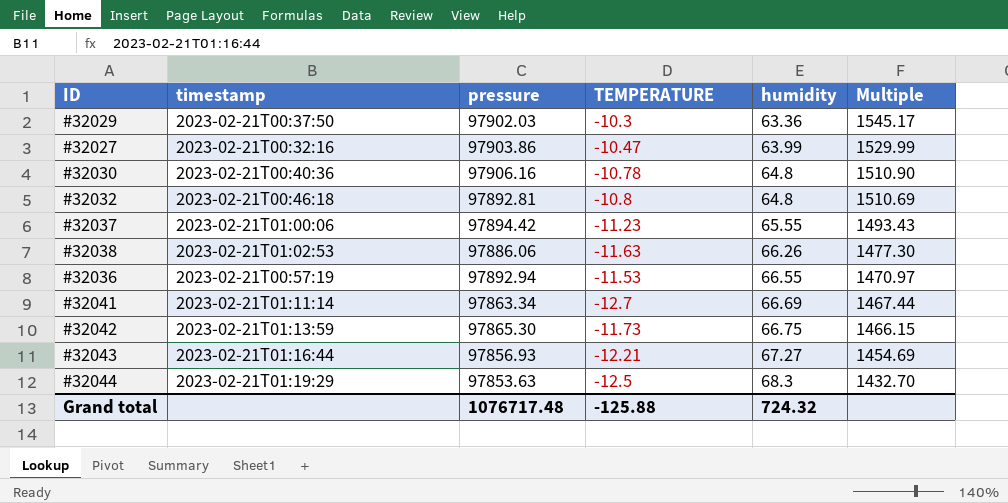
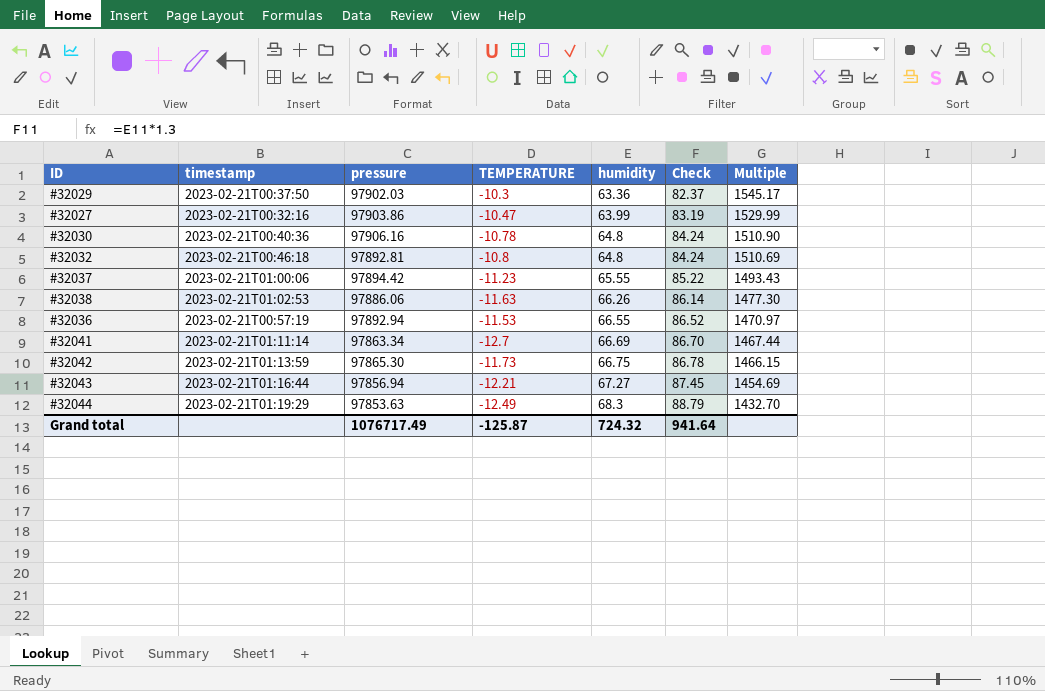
column Check | formula: none -> [humidity] * 1.3
#32043 | pressure: 97856.93 -> 97856.94
#32044 | TEMPERATURE: -12.5 -> -12.49
Grand total | pressure: 1076717.48 -> 1076717.49
Grand total | TEMPERATURE: -125.88 -> -125.87

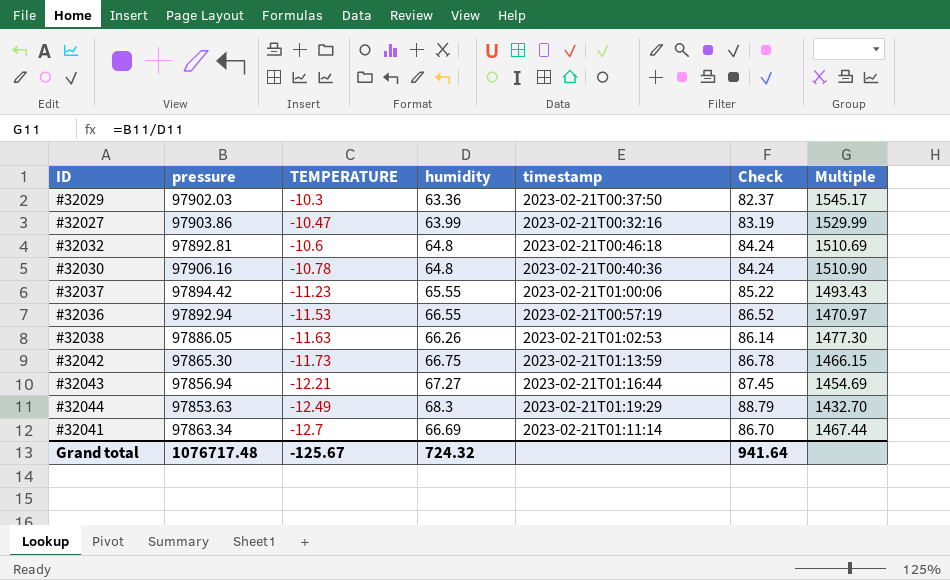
row order: humidity ascending -> TEMPERATURE descending
column timestamp | position: 2 -> 5
#32032 | TEMPERATURE: -10.8 -> -10.6
#32038 | pressure: 97886.06 -> 97886.05
Grand total | pressure: 1076717.49 -> 1076717.48
Grand total | TEMPERATURE: -125.87 -> -125.67

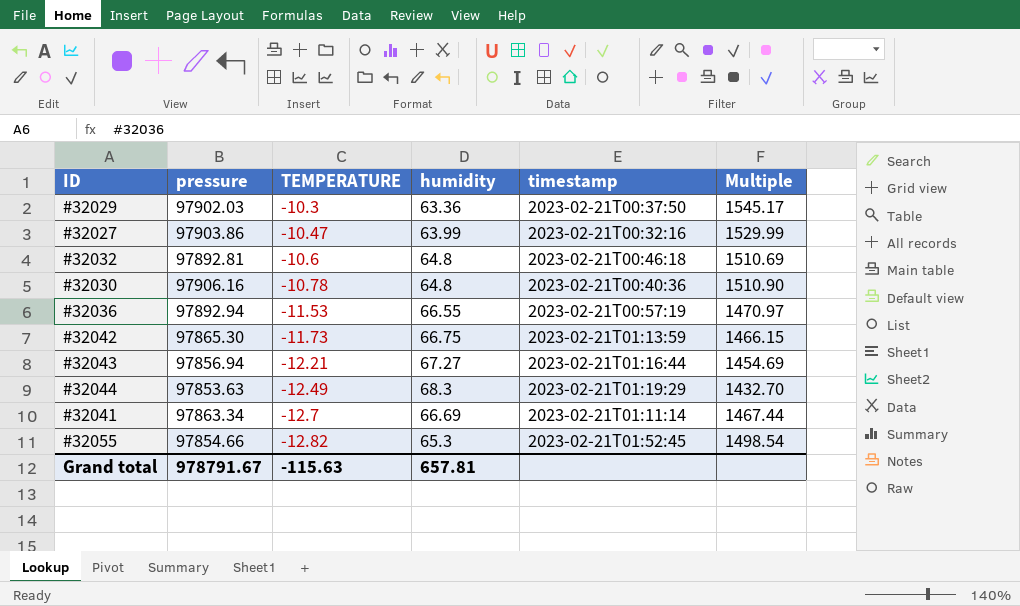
column Check | formula: [humidity] * 1.3 -> none
row #32037: 97894.42 | -11.23 | 65.55 | 2023-02-21T01:00:06 | 85.22 | 1493.43 -> none
row #32038: 97886.05 | -11.63 | 66.26 | 2023-02-21T01:02:53 | 86.14 | 1477.30 -> none
row #32055: none -> 97854.66 | -12.82 | 65.3 | 2023-02-21T01:52:45 | 1498.54
Grand total | pressure: 1076717.48 -> 978791.67
Grand total | TEMPERATURE: -125.67 -> -115.63
Grand total | humidity: 724.32 -> 657.81

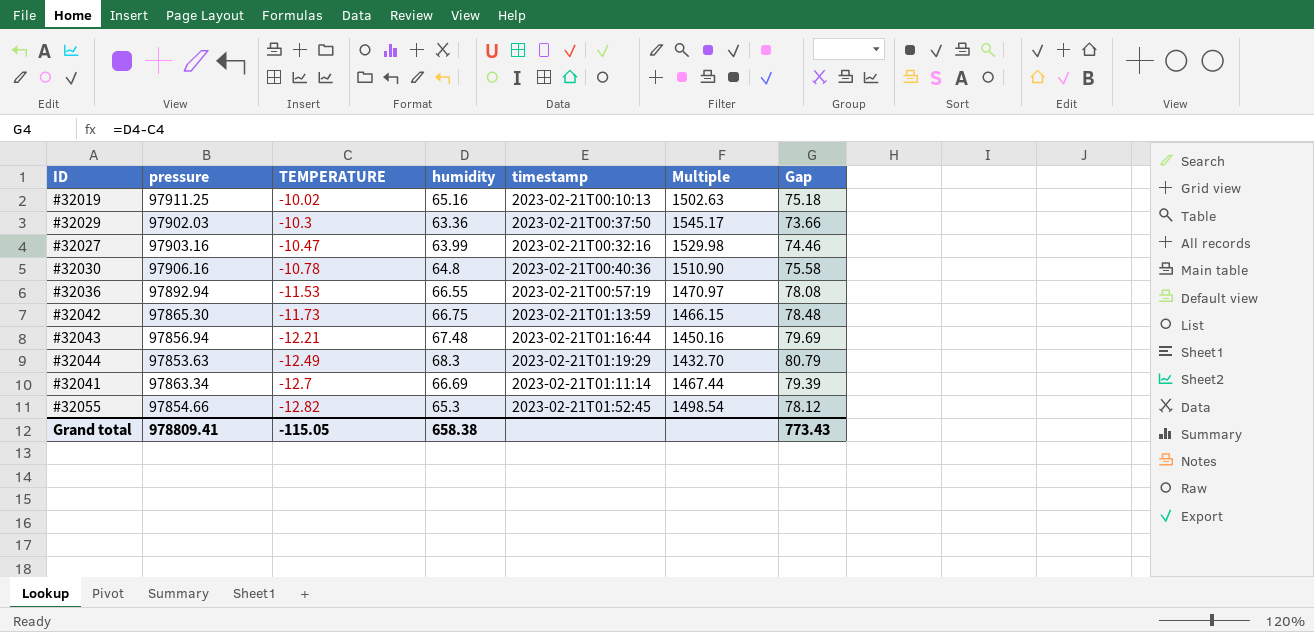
column Gap | formula: none -> [humidity] - [TEMPERATURE]
row #32032: 97892.81 | -10.6 | 64.8 | 2023-02-21T00:46:18 | 1510.69 -> none
row #32019: none -> 97911.25 | -10.02 | 65.16 | 2023-02-21T00:10:13 | 1502.63 | 75.18
#32027 | pressure: 97903.86 -> 97903.16
#32027 | Multiple: 1529.99 -> 1529.98
#32043 | humidity: 67.27 -> 67.48
#32043 | Multiple: 1454.69 -> 1450.16
Grand total | pressure: 978791.67 -> 978809.41
Grand total | TEMPERATURE: -115.63 -> -115.05
Grand total | humidity: 657.81 -> 658.38

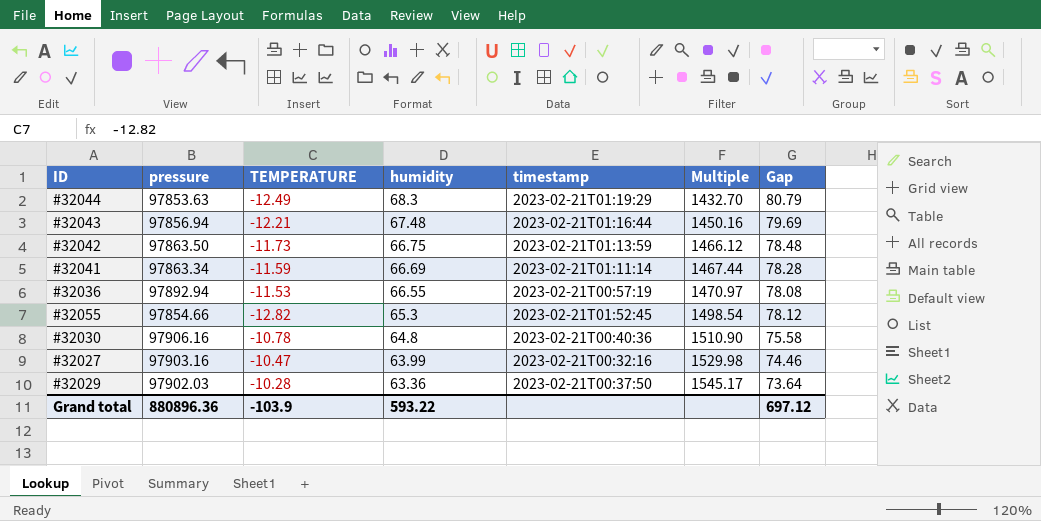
row order: TEMPERATURE descending -> humidity descending
row #32019: 97911.25 | -10.02 | 65.16 | 2023-02-21T00:10:13 | 1502.63 | 75.18 -> none
#32042 | pressure: 97865.30 -> 97863.50
#32042 | Multiple: 1466.15 -> 1466.12
#32041 | TEMPERATURE: -12.7 -> -11.59
#32041 | Gap: 79.39 -> 78.28
#32029 | TEMPERATURE: -10.3 -> -10.28
#32029 | Gap: 73.66 -> 73.64
Grand total | pressure: 978809.41 -> 880896.36
Grand total | TEMPERATURE: -115.05 -> -103.9
Grand total | humidity: 658.38 -> 593.22
Grand total | Gap: 773.43 -> 697.12

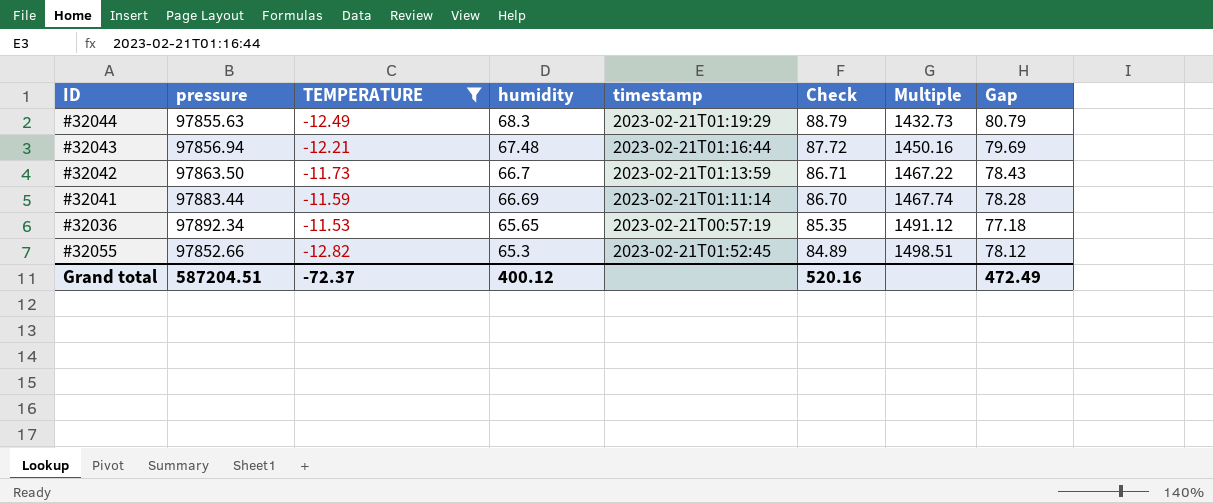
filter: none -> TEMPERATURE <= -11.53
column Check | formula: none -> [humidity] * 1.3
#32044 | pressure: 97853.63 -> 97855.63
#32044 | Multiple: 1432.70 -> 1432.73
#32042 | humidity: 66.75 -> 66.7
#32042 | Multiple: 1466.12 -> 1467.22
#32042 | Gap: 78.48 -> 78.43
#32041 | pressure: 97863.34 -> 97883.44
#32041 | Multiple: 1467.44 -> 1467.74
#32036 | pressure: 97892.94 -> 97892.34
#32036 | humidity: 66.55 -> 65.65
#32036 | Multiple: 1470.97 -> 1491.12
#32036 | Gap: 78.08 -> 77.18
#32055 | pressure: 97854.66 -> 97852.66
#32055 | Multiple: 1498.54 -> 1498.51
Grand total | pressure: 880896.36 -> 587204.51
Grand total | TEMPERATURE: -103.9 -> -72.37
Grand total | humidity: 593.22 -> 400.12
Grand total | Gap: 697.12 -> 472.49

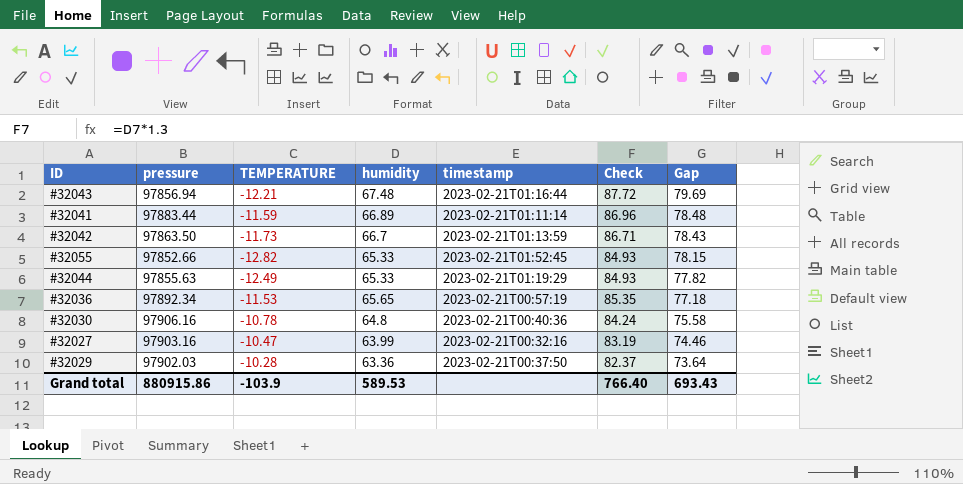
filter: TEMPERATURE <= -11.53 -> none
row order: humidity descending -> Gap descending
column Multiple | formula: [pressure] / [humidity] -> none
#32041 | humidity: 66.69 -> 66.89
#32041 | Check: 86.70 -> 86.96
#32041 | Gap: 78.28 -> 78.48
#32055 | humidity: 65.3 -> 65.33
#32055 | Check: 84.89 -> 84.93
#32055 | Gap: 78.12 -> 78.15
#32044 | humidity: 68.3 -> 65.33
#32044 | Check: 88.79 -> 84.93
#32044 | Gap: 80.79 -> 77.82
Grand total | pressure: 587204.51 -> 880915.86
Grand total | TEMPERATURE: -72.37 -> -103.9
Grand total | humidity: 400.12 -> 589.53
Grand total | Check: 520.16 -> 766.40
Grand total | Gap: 472.49 -> 693.43

